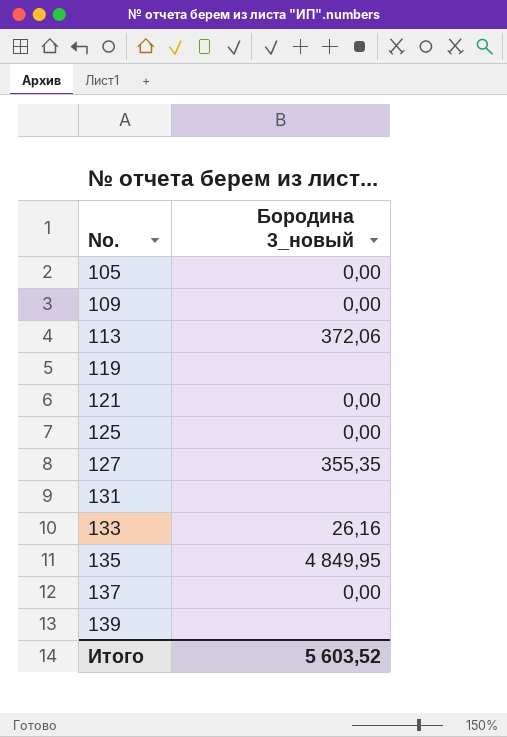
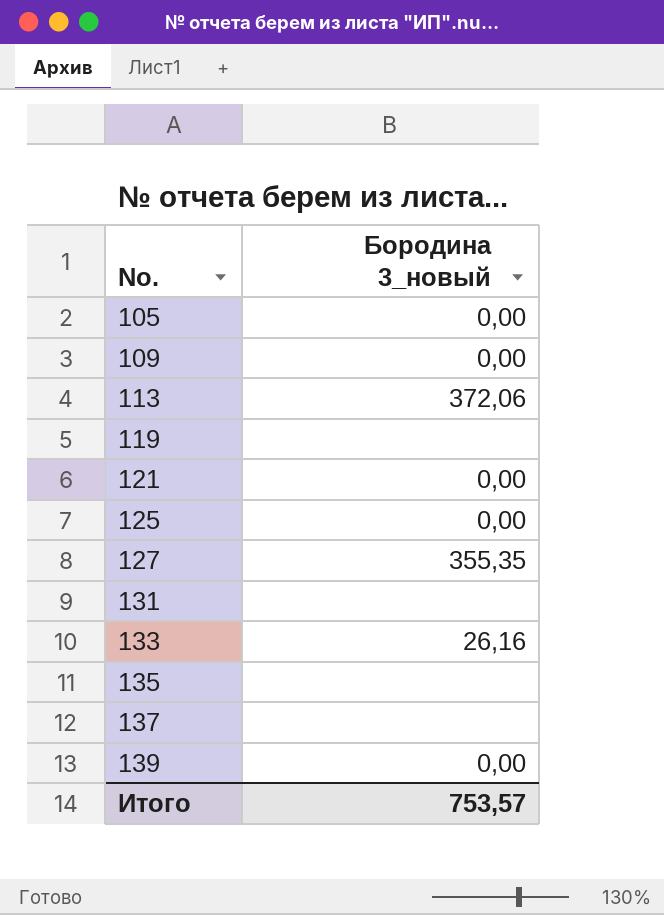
135 | Бородина 3_новый: 4 849,95 -> none
137 | Бородина 3_новый: 0,00 -> none
139 | Бородина 3_новый: none -> 0,00
Итого | Бородина 3_новый: 5 603,52 -> 753,57

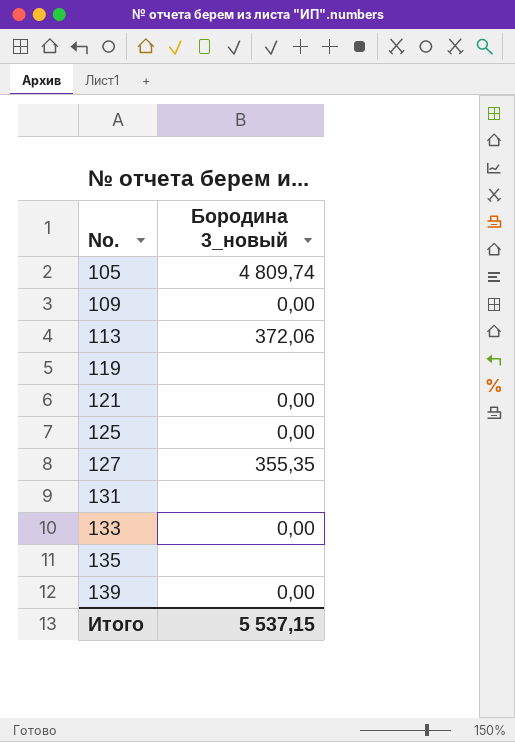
row 137: none -> none
105 | Бородина 3_новый: 0,00 -> 4 809,74
133 | Бородина 3_новый: 26,16 -> 0,00
Итого | Бородина 3_новый: 753,57 -> 5 537,15

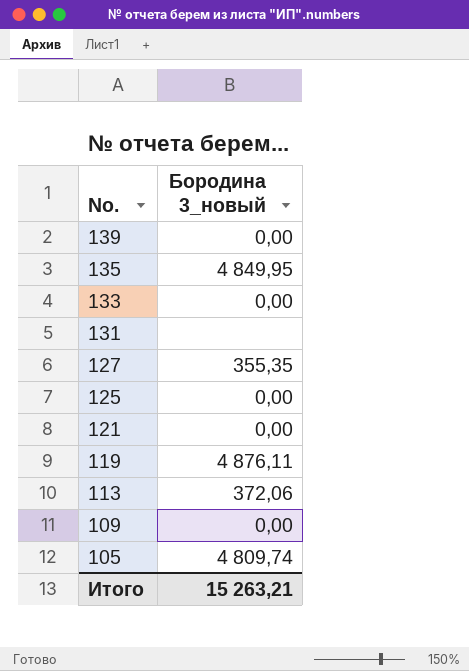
row order: No. ascending -> No. descending
135 | Бородина 3_новый: none -> 4 849,95
119 | Бородина 3_новый: none -> 4 876,11
Итого | Бородина 3_новый: 5 537,15 -> 15 263,21

